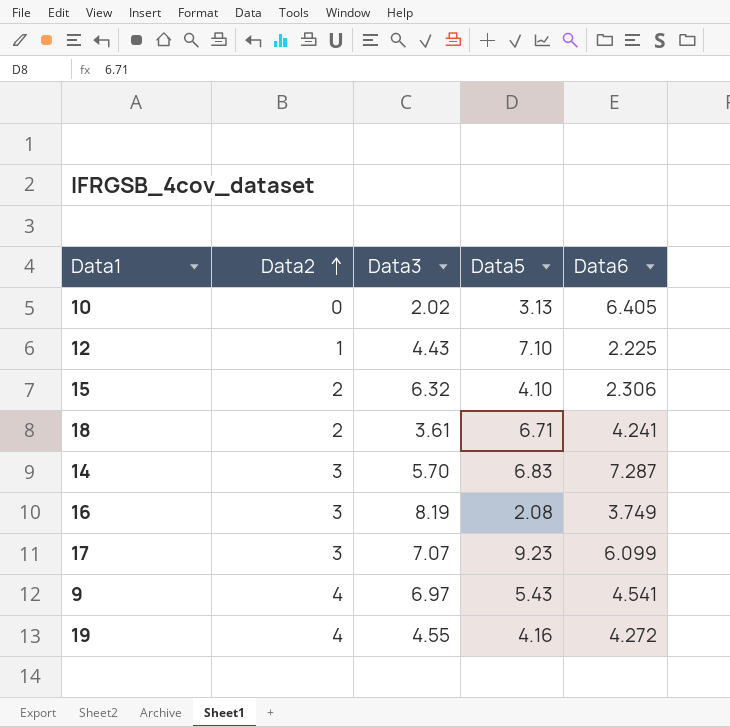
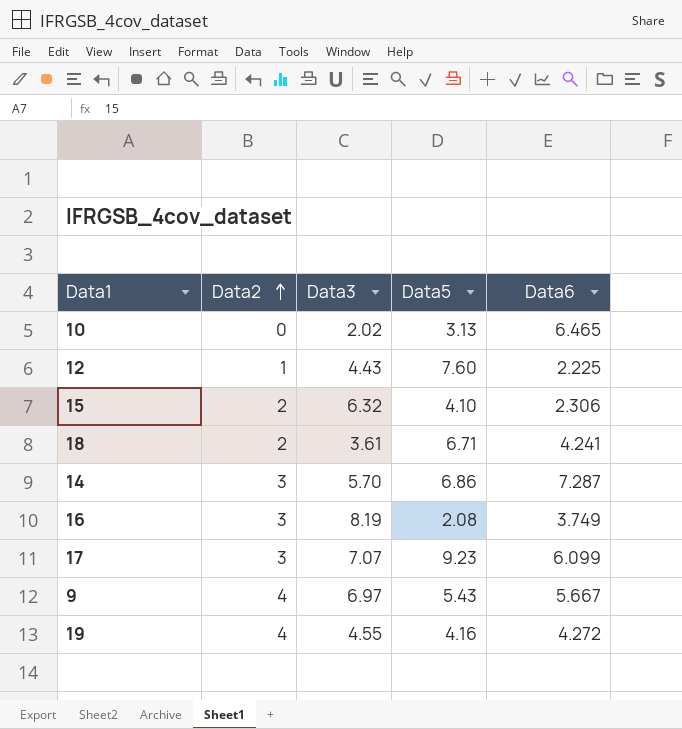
10 | Data6: 6.405 -> 6.465
12 | Data5: 7.10 -> 7.60
14 | Data5: 6.83 -> 6.86
9 | Data6: 4.541 -> 5.667

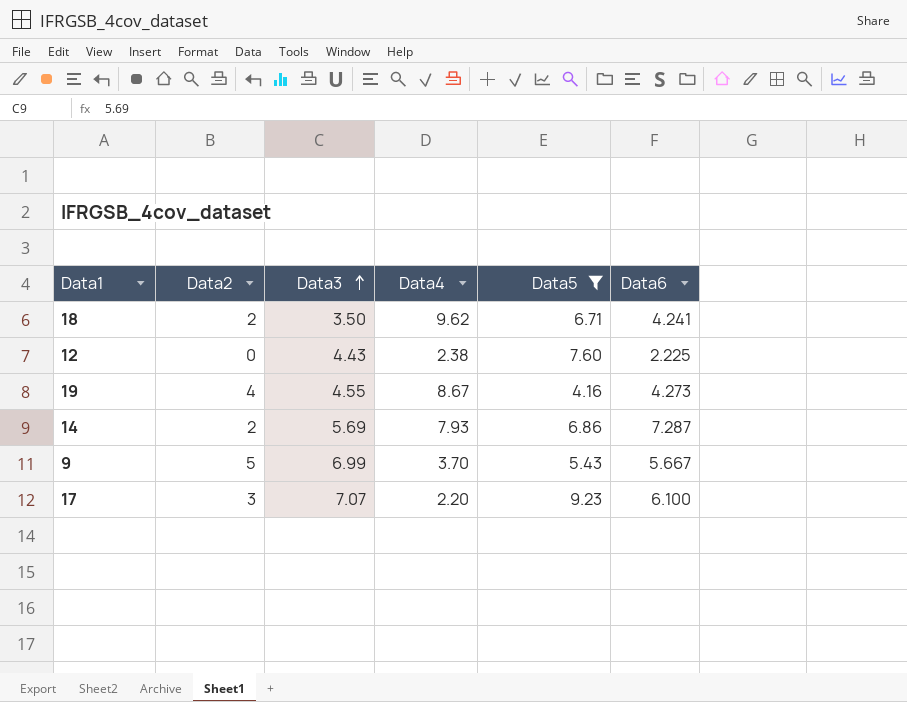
filter: none -> Data5 >= 4.16
row order: Data2 ascending -> Data3 ascending
column Data4 | position: none -> 4
18 | Data3: 3.61 -> 3.50
12 | Data2: 1 -> 0
19 | Data6: 4.272 -> 4.273
14 | Data2: 3 -> 2
14 | Data3: 5.70 -> 5.69
9 | Data2: 4 -> 5
9 | Data3: 6.97 -> 6.99
17 | Data6: 6.099 -> 6.100

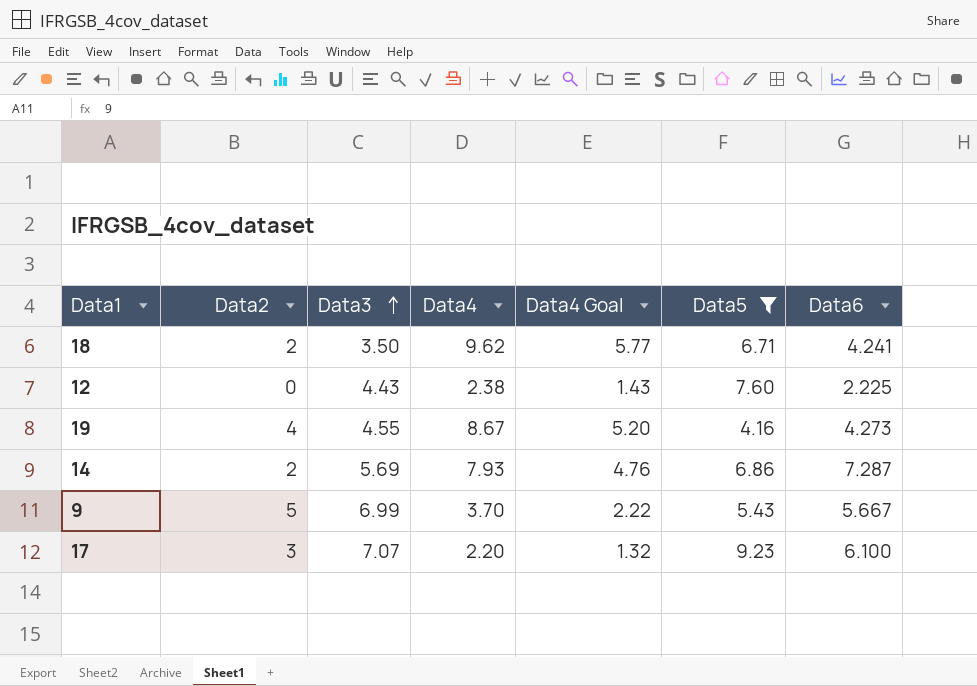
column Data4 Goal | formula: none -> [Data4] * 0.6

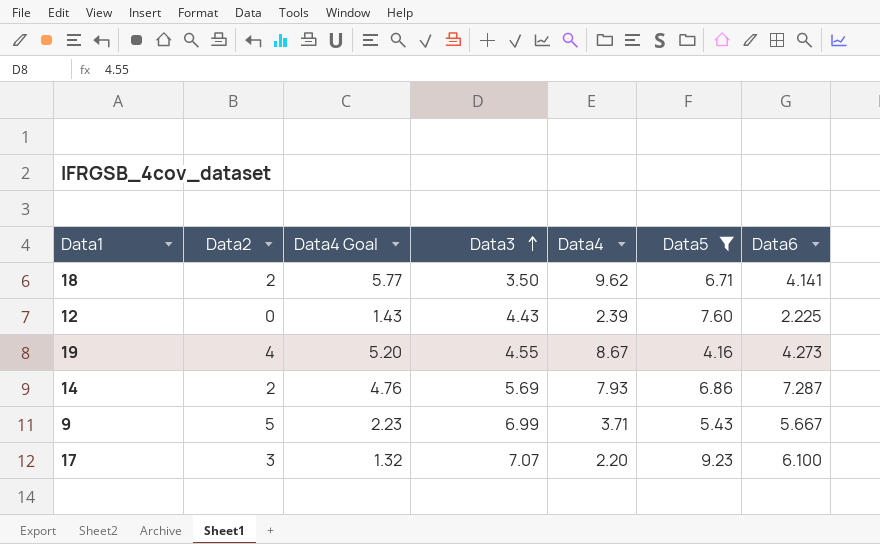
column Data4 Goal | position: 5 -> 3
18 | Data6: 4.241 -> 4.141
12 | Data4: 2.38 -> 2.39
9 | Data4 Goal: 2.22 -> 2.23
9 | Data4: 3.70 -> 3.71

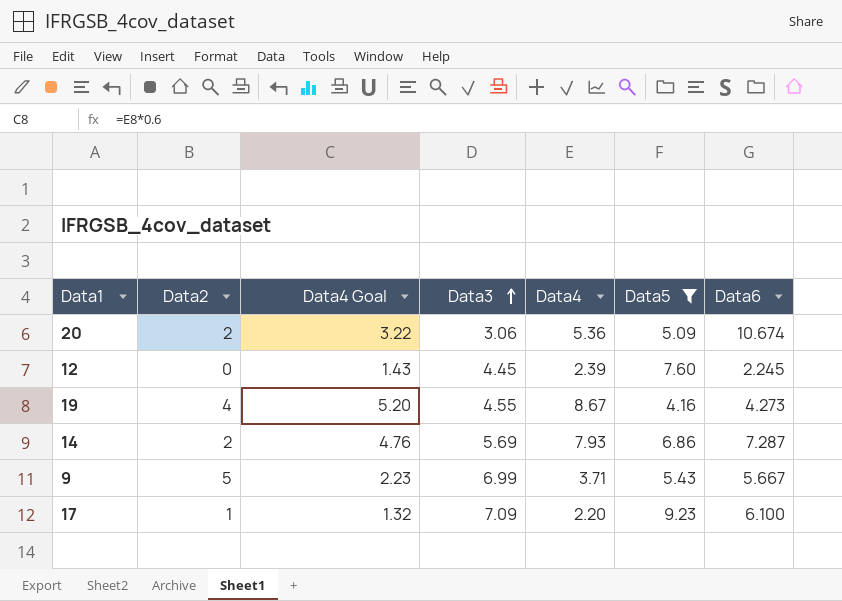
row 18: 2 | 5.77 | 3.50 | 9.62 | 6.71 | 4.141 -> none
row 20: none -> 2 | 3.22 | 3.06 | 5.36 | 5.09 | 10.674
12 | Data3: 4.43 -> 4.45
12 | Data6: 2.225 -> 2.245
17 | Data2: 3 -> 1
17 | Data3: 7.07 -> 7.09

